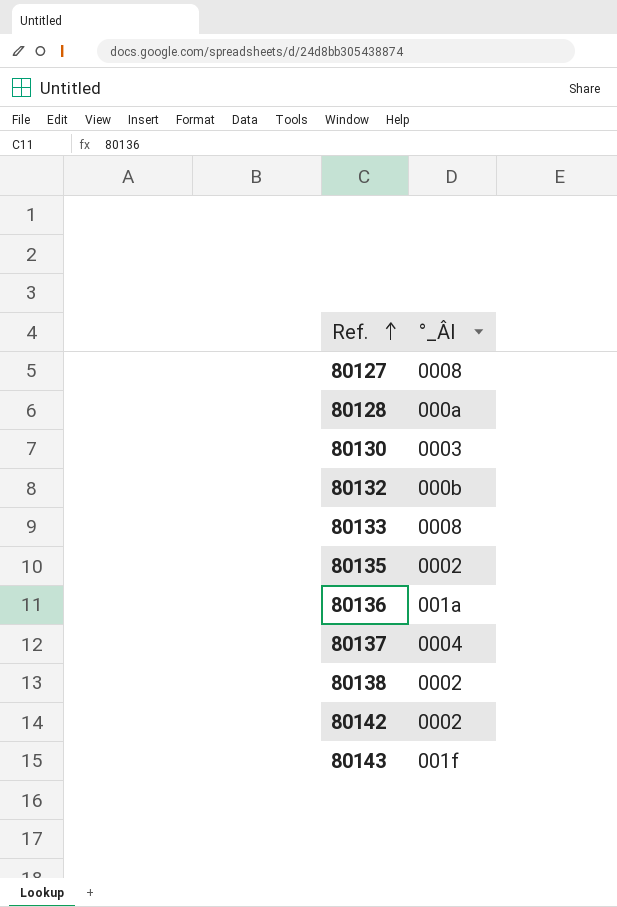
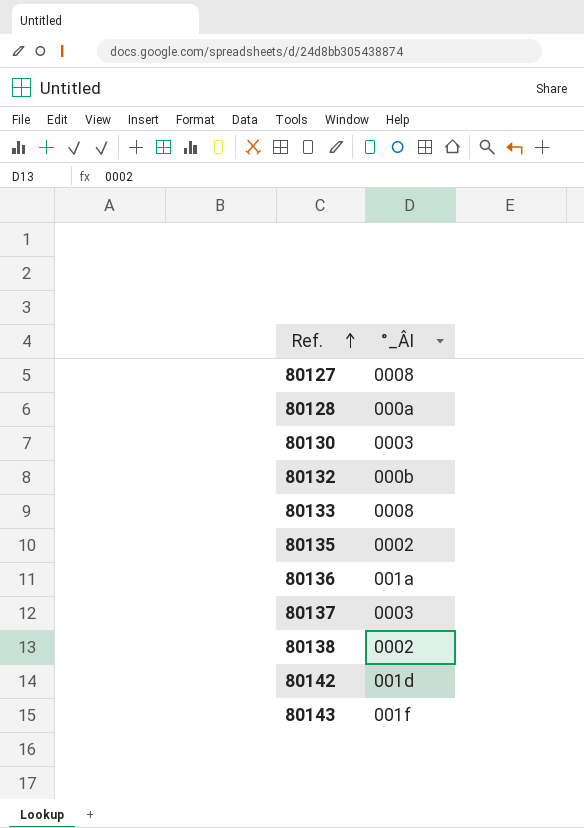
80137 | °_ÂI: 0004 -> 0003
80142 | °_ÂI: 0002 -> 001d

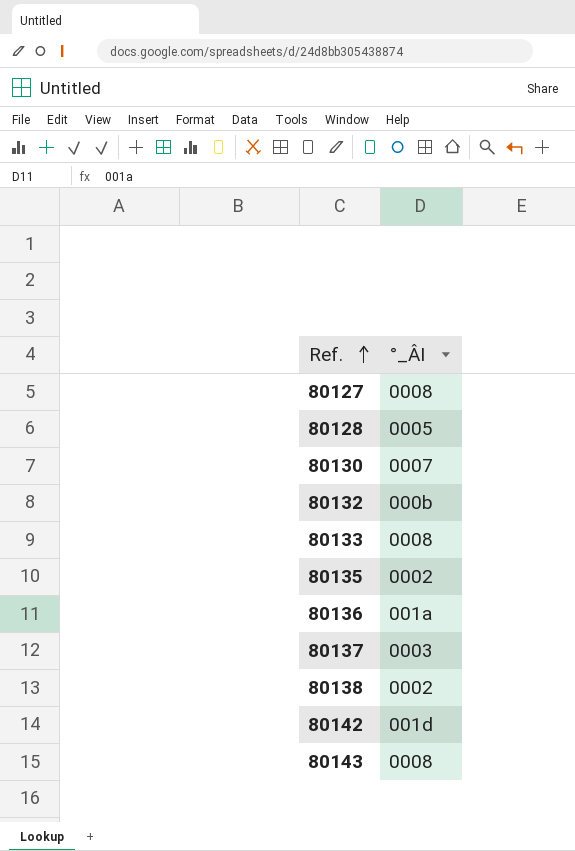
80128 | °_ÂI: 000a -> 0005
80130 | °_ÂI: 0003 -> 0007
80143 | °_ÂI: 001f -> 0008

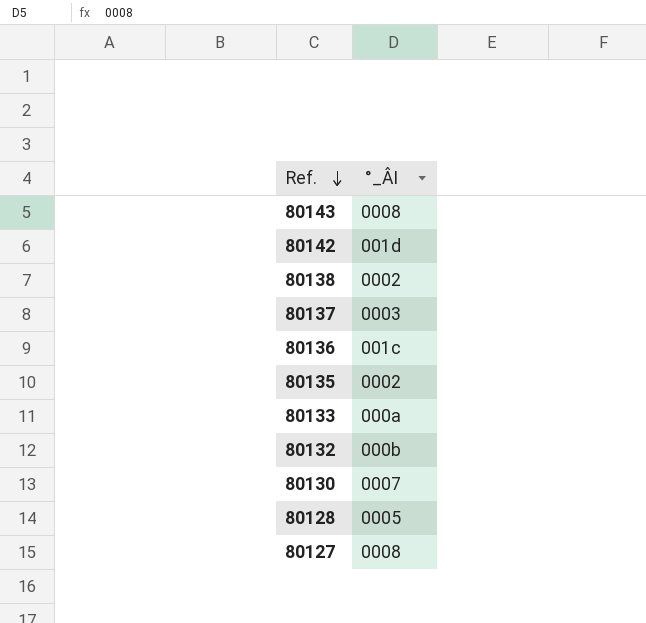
row order: Ref. ascending -> Ref. descending
80136 | °_ÂI: 001a -> 001c
80133 | °_ÂI: 0008 -> 000a

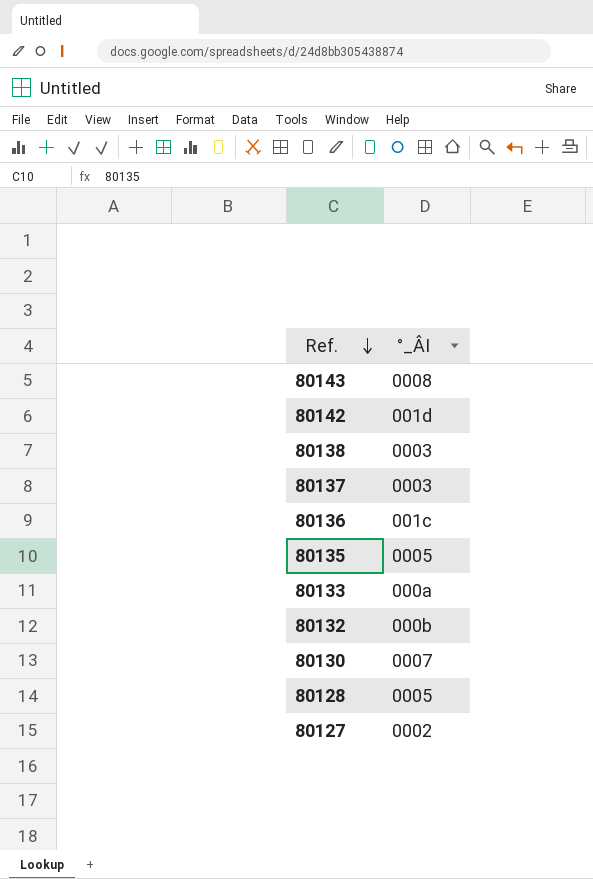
80138 | °_ÂI: 0002 -> 0003
80135 | °_ÂI: 0002 -> 0005
80127 | °_ÂI: 0008 -> 0002

